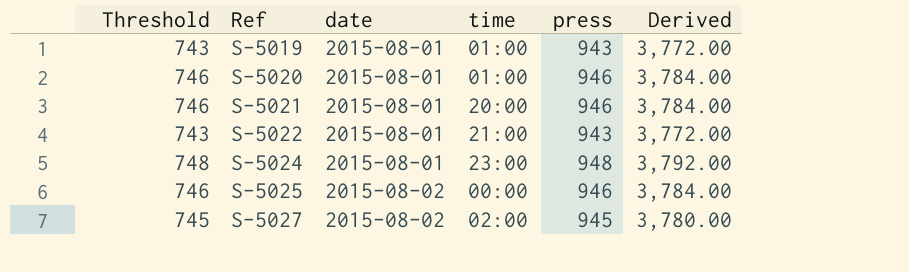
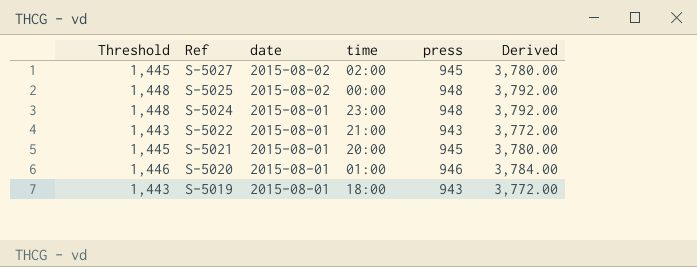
row order: Ref ascending -> Ref descending
column Threshold | formula: [press] - 200 -> [press] + 500
S-5025 | press: 946 -> 948
S-5025 | Derived: 3,784.00 -> 3,792.00
S-5021 | press: 946 -> 945
S-5021 | Derived: 3,784.00 -> 3,780.00
S-5019 | time: 01:00 -> 18:00

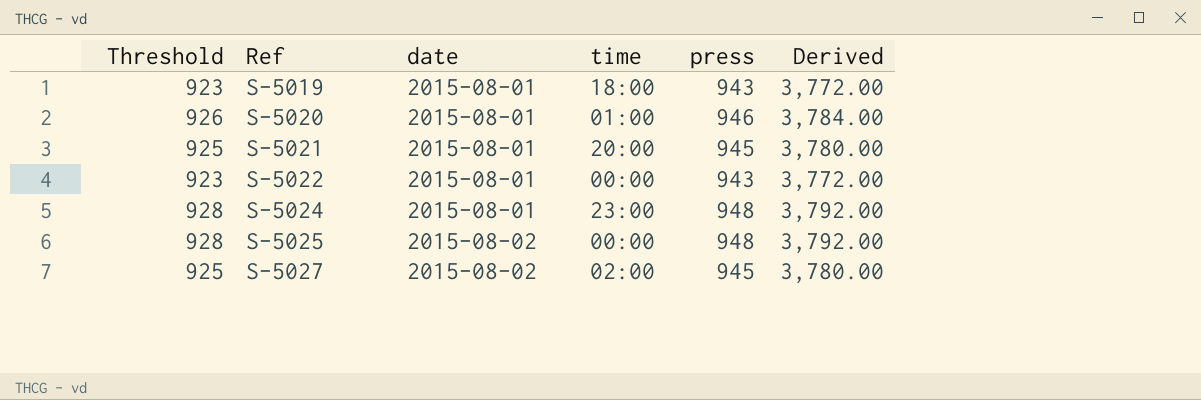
row order: Ref descending -> Ref ascending
column Threshold | formula: [press] + 500 -> [press] - 20
S-5022 | time: 21:00 -> 00:00

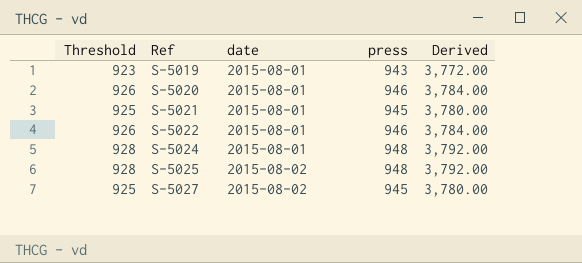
column time | position: 4 -> none
S-5022 | Threshold: 923 -> 926
S-5022 | press: 943 -> 946
S-5022 | Derived: 3,772.00 -> 3,784.00

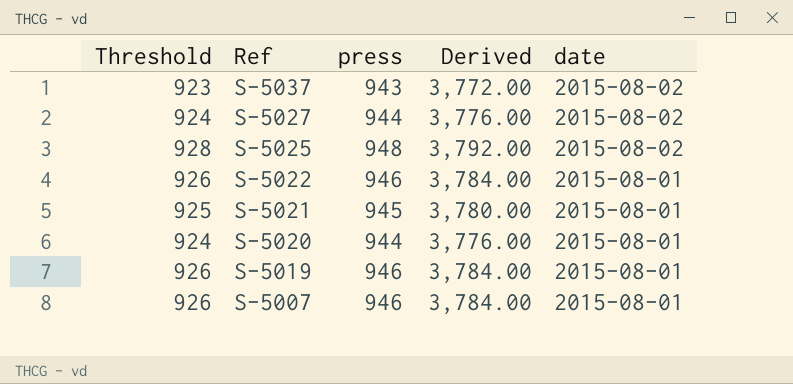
row order: Ref ascending -> Ref descending
column date | position: 3 -> 5
row S-5024: 928 | 2015-08-01 | 948 | 3,792.00 -> none
row S-5037: none -> 923 | 943 | 3,772.00 | 2015-08-02
S-5027 | Threshold: 925 -> 924
S-5027 | press: 945 -> 944
S-5027 | Derived: 3,780.00 -> 3,776.00
S-5020 | Threshold: 926 -> 924
S-5020 | press: 946 -> 944
S-5020 | Derived: 3,784.00 -> 3,776.00
S-5019 | Threshold: 923 -> 926
S-5019 | press: 943 -> 946
S-5019 | Derived: 3,772.00 -> 3,784.00
row S-5007: none -> 926 | 946 | 3,784.00 | 2015-08-01

